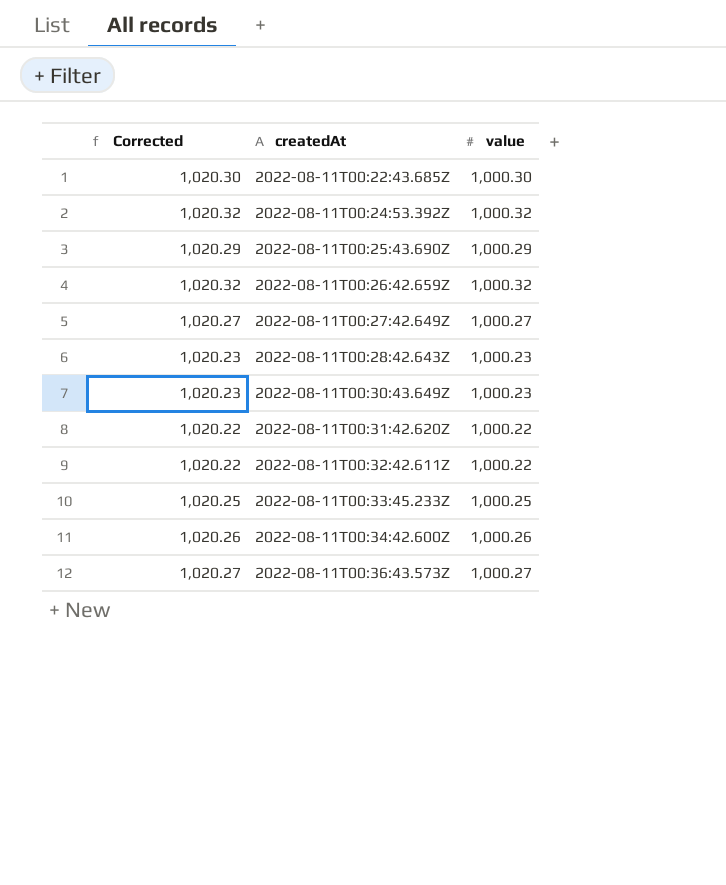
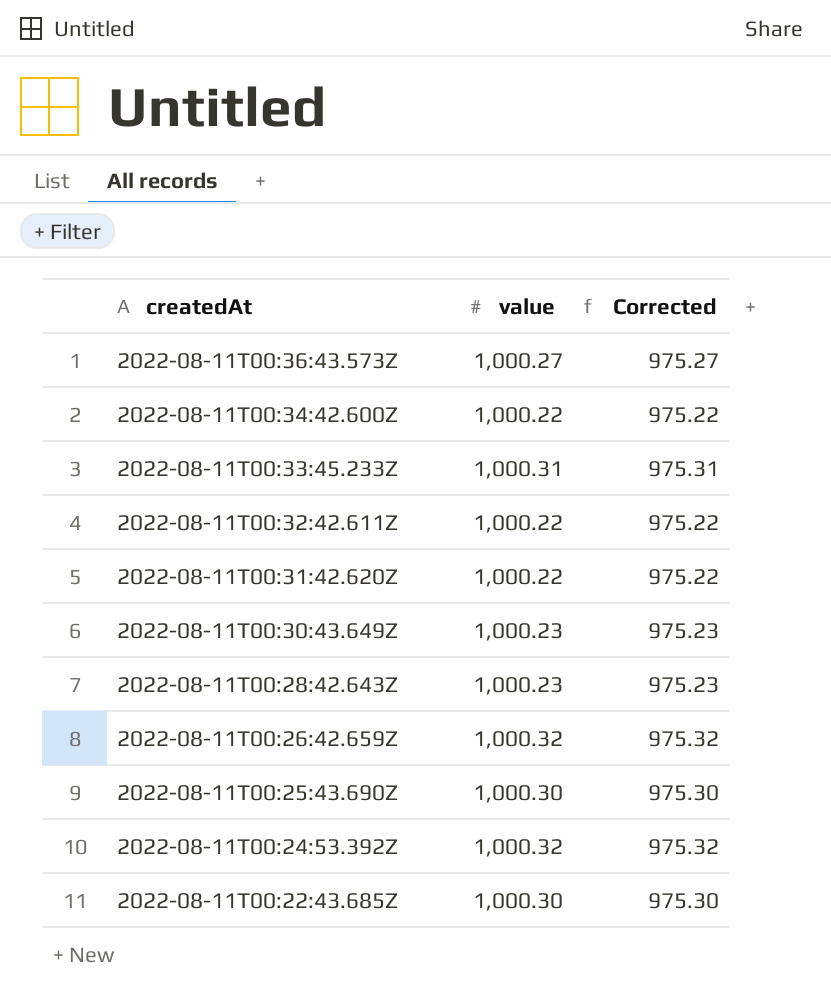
row order: createdAt ascending -> createdAt descending
column Corrected | formula: [value] + 20 -> [value] - 25
column Corrected | position: 1 -> 3
row 2022-08-11T00:27:42.649Z: 1,020.27 | 1,000.27 -> none
2022-08-11T00:34:42.600Z | value: 1,000.26 -> 1,000.22
2022-08-11T00:33:45.233Z | value: 1,000.25 -> 1,000.31
2022-08-11T00:25:43.690Z | value: 1,000.29 -> 1,000.30

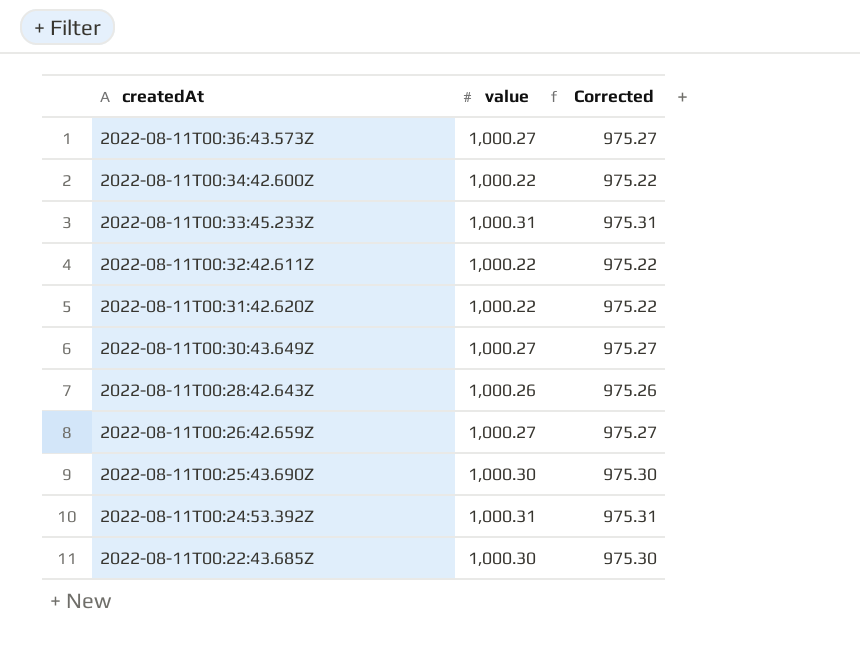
2022-08-11T00:30:43.649Z | value: 1,000.23 -> 1,000.27
2022-08-11T00:30:43.649Z | Corrected: 975.23 -> 975.27
2022-08-11T00:28:42.643Z | value: 1,000.23 -> 1,000.26
2022-08-11T00:28:42.643Z | Corrected: 975.23 -> 975.26
2022-08-11T00:26:42.659Z | value: 1,000.32 -> 1,000.27
2022-08-11T00:26:42.659Z | Corrected: 975.32 -> 975.27
2022-08-11T00:24:53.392Z | value: 1,000.32 -> 1,000.31
2022-08-11T00:24:53.392Z | Corrected: 975.32 -> 975.31

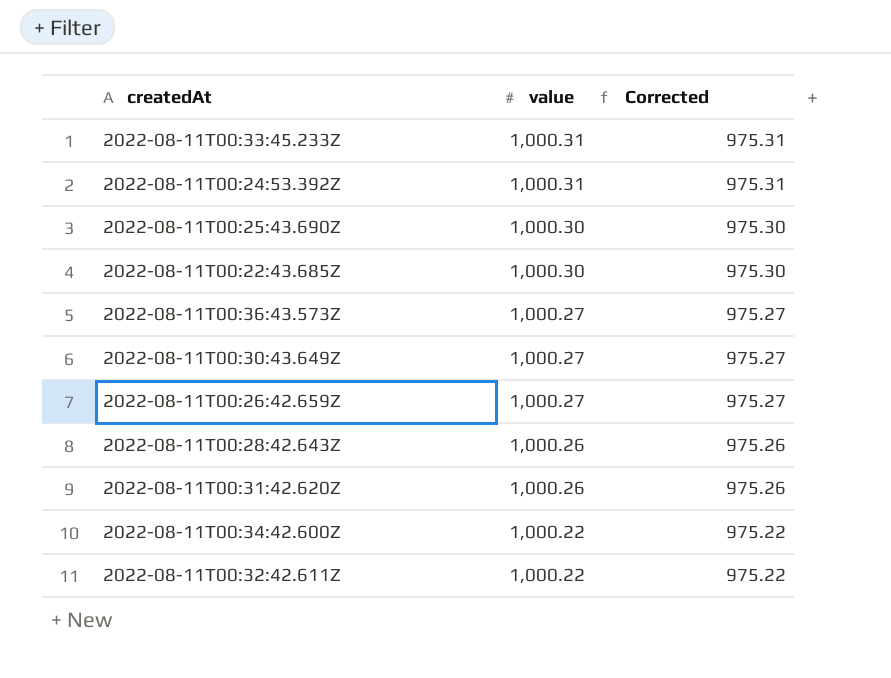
row order: createdAt descending -> value descending
2022-08-11T00:31:42.620Z | value: 1,000.22 -> 1,000.26
2022-08-11T00:31:42.620Z | Corrected: 975.22 -> 975.26

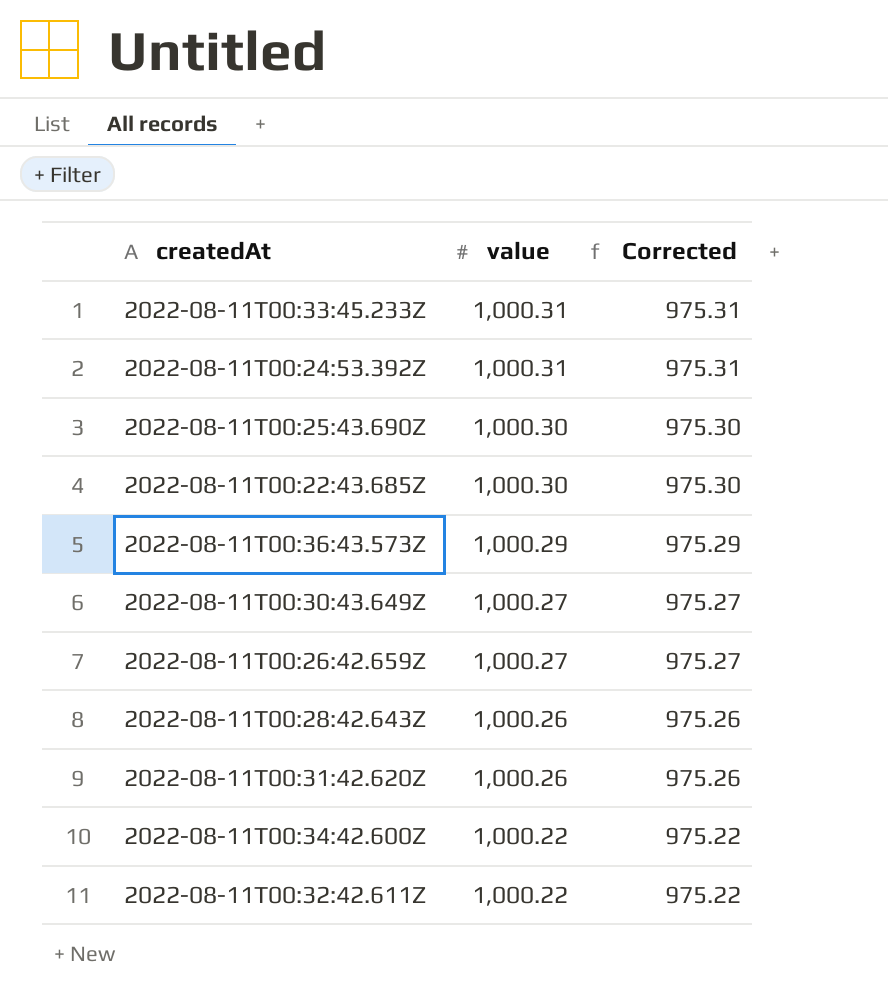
2022-08-11T00:36:43.573Z | value: 1,000.27 -> 1,000.29
2022-08-11T00:36:43.573Z | Corrected: 975.27 -> 975.29

